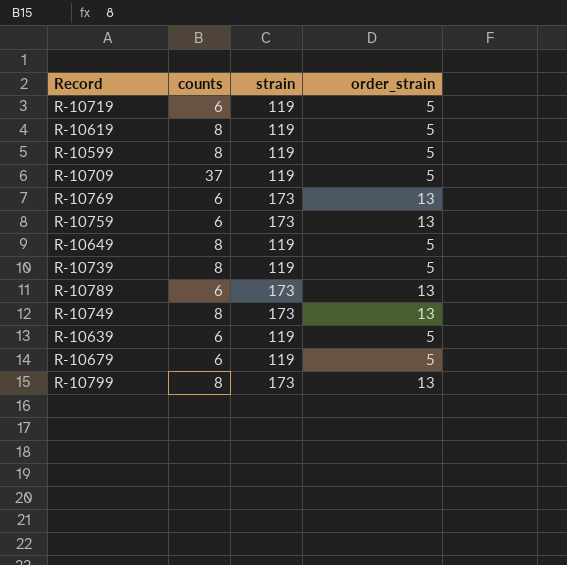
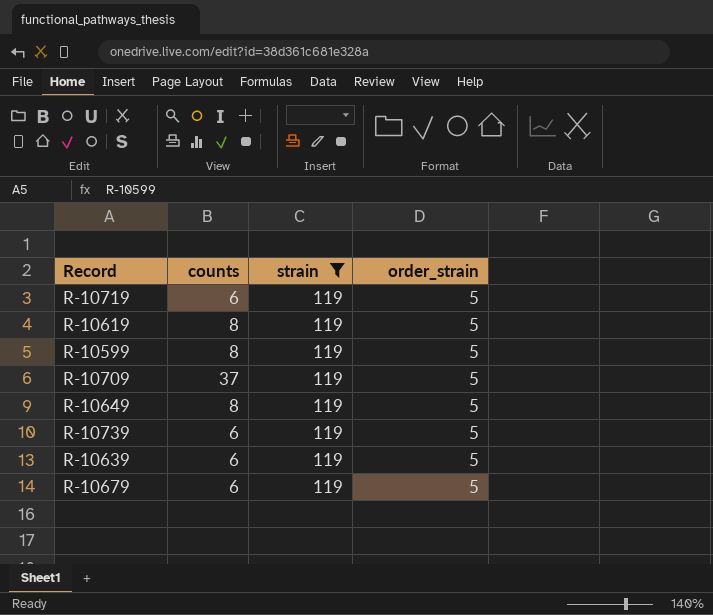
filter: none -> strain = 119
R-10739 | counts: 8 -> 6

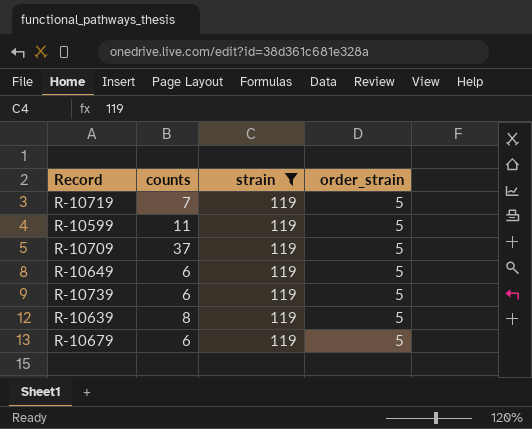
row R-10619: 8 | 119 | 5 -> none
R-10719 | counts: 6 -> 7
R-10599 | counts: 8 -> 11
R-10649 | counts: 8 -> 6
R-10639 | counts: 6 -> 8

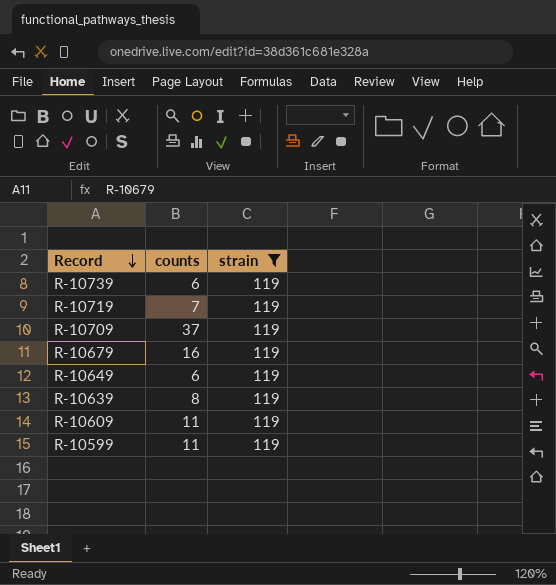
row order: none -> Record descending
column order_strain | position: 4 -> none
R-10679 | counts: 6 -> 16
row R-10609: none -> 11 | 119

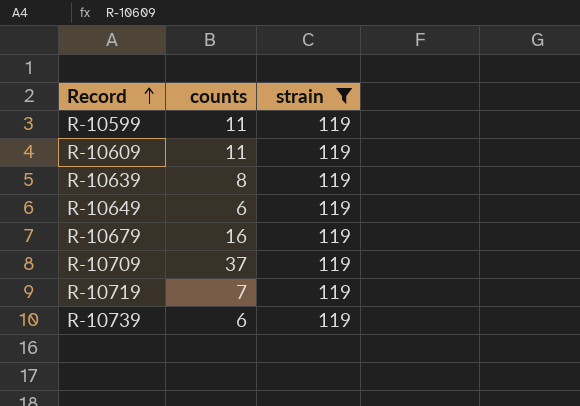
row order: Record descending -> Record ascending

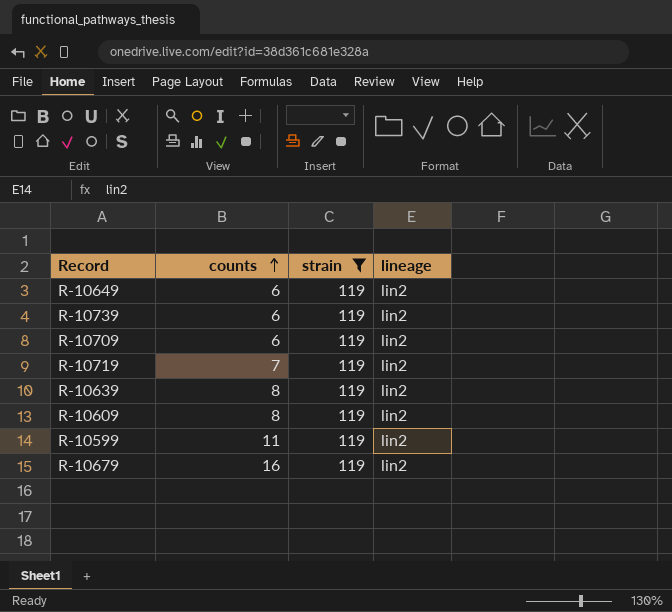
row order: Record ascending -> counts ascending
column lineage | position: none -> 4
R-10709 | counts: 37 -> 6
R-10609 | counts: 11 -> 8

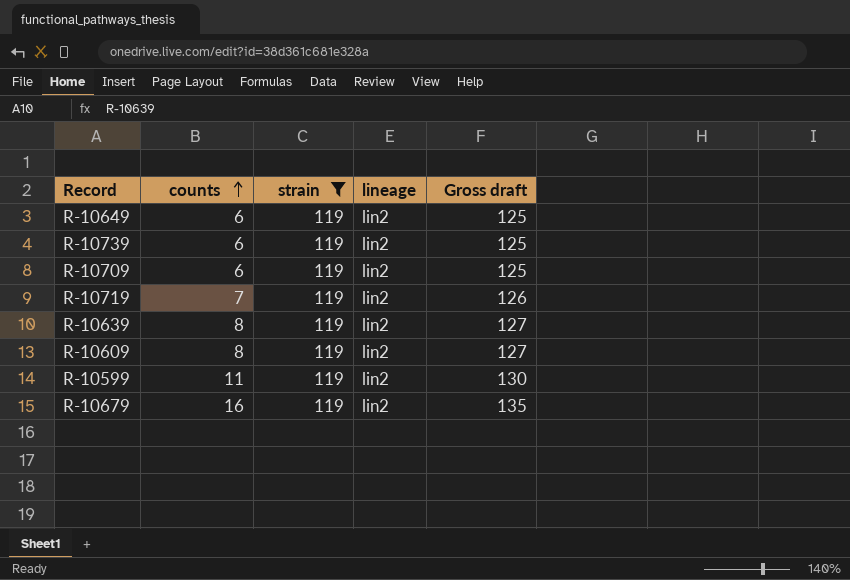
column Gross draft | formula: none -> [counts] + [strain]

